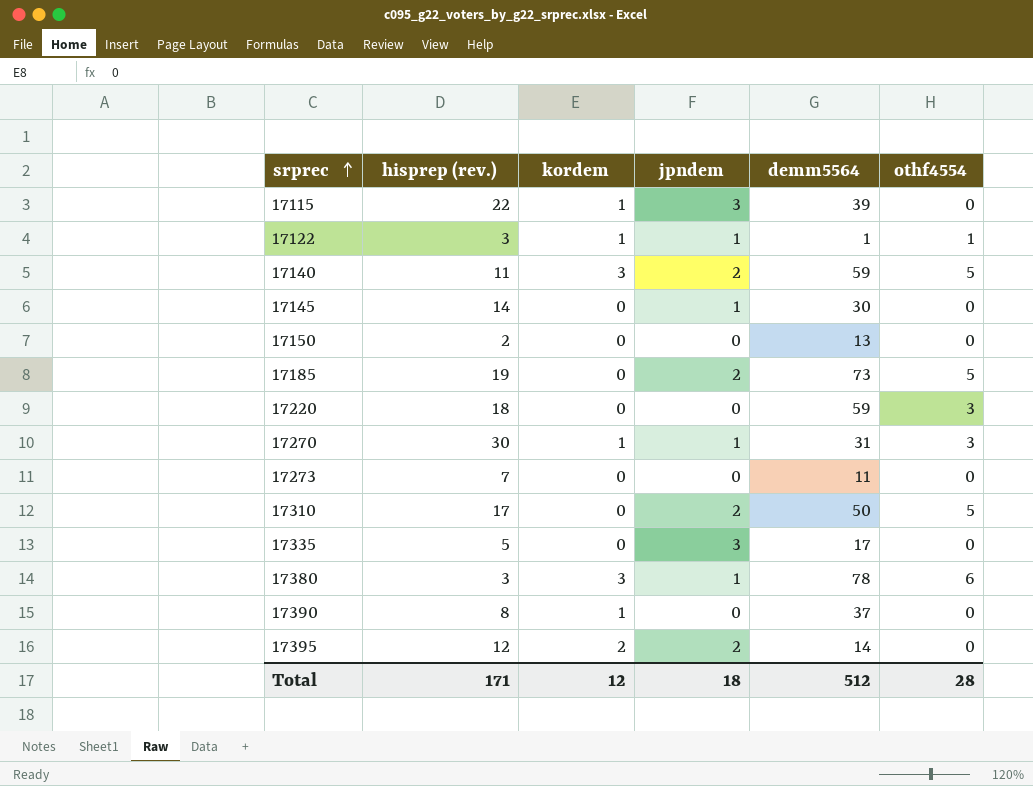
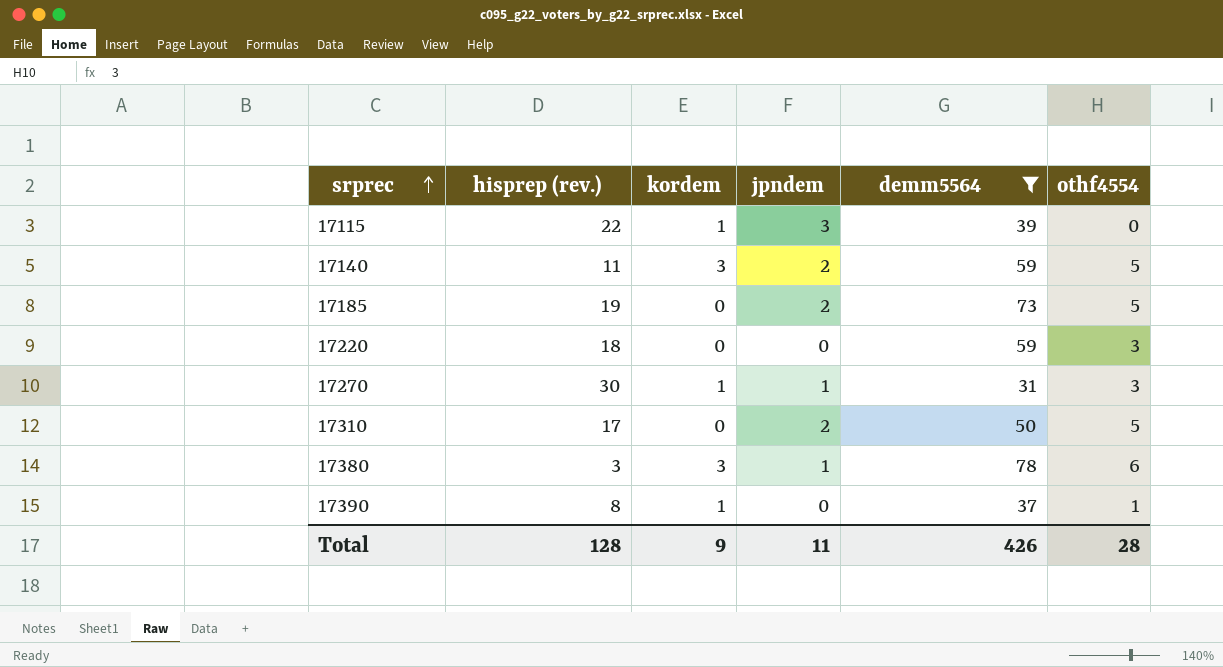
filter: none -> demm5564 >= 31
17390 | othf4554: 0 -> 1
Total | hisprep (rev.): 171 -> 128
Total | kordem: 12 -> 9
Total | jpndem: 18 -> 11
Total | demm5564: 512 -> 426

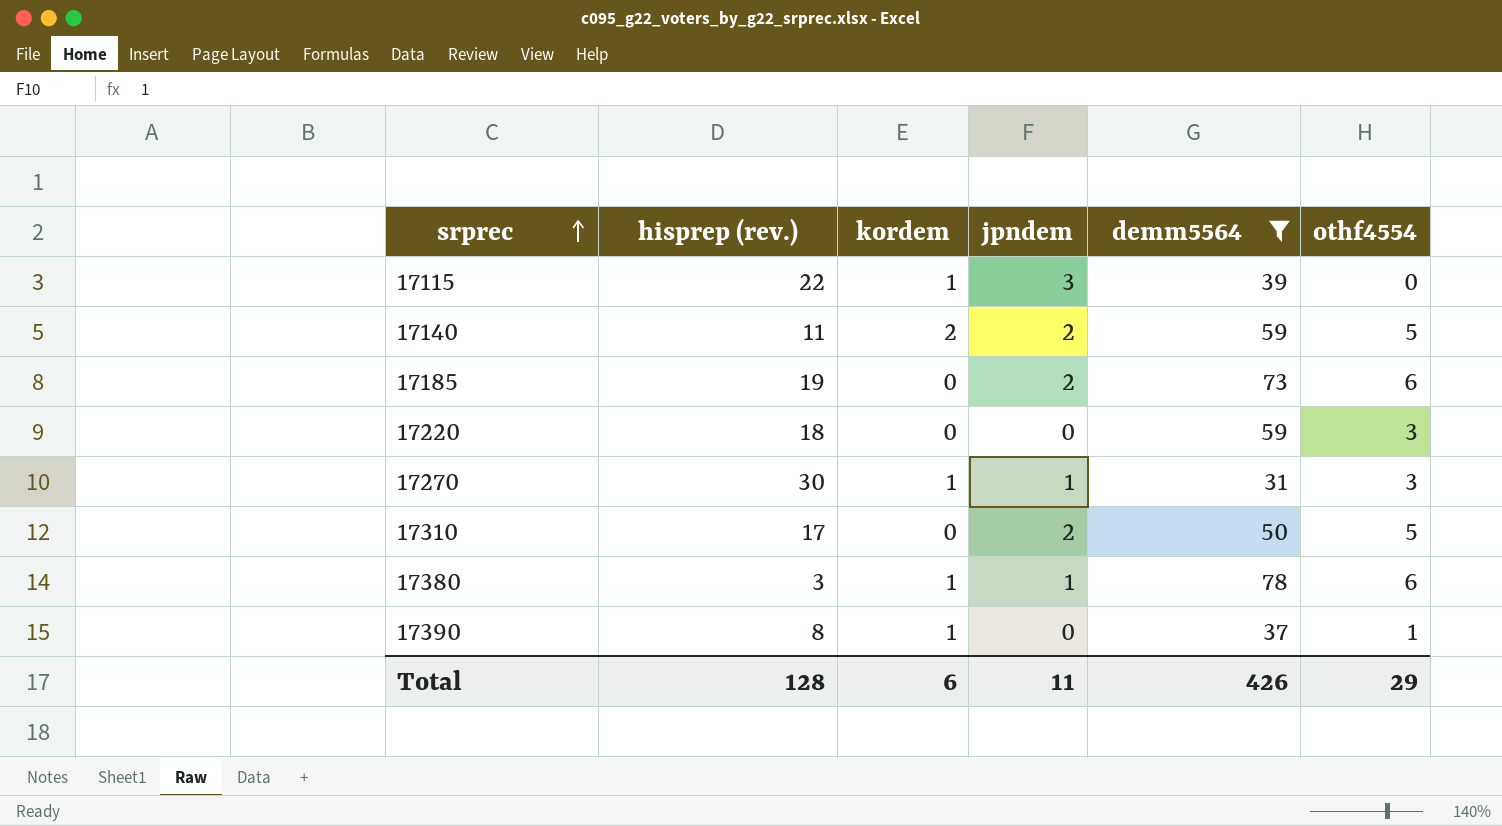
17140 | kordem: 3 -> 2
17185 | othf4554: 5 -> 6
17380 | kordem: 3 -> 1
Total | kordem: 9 -> 6
Total | othf4554: 28 -> 29

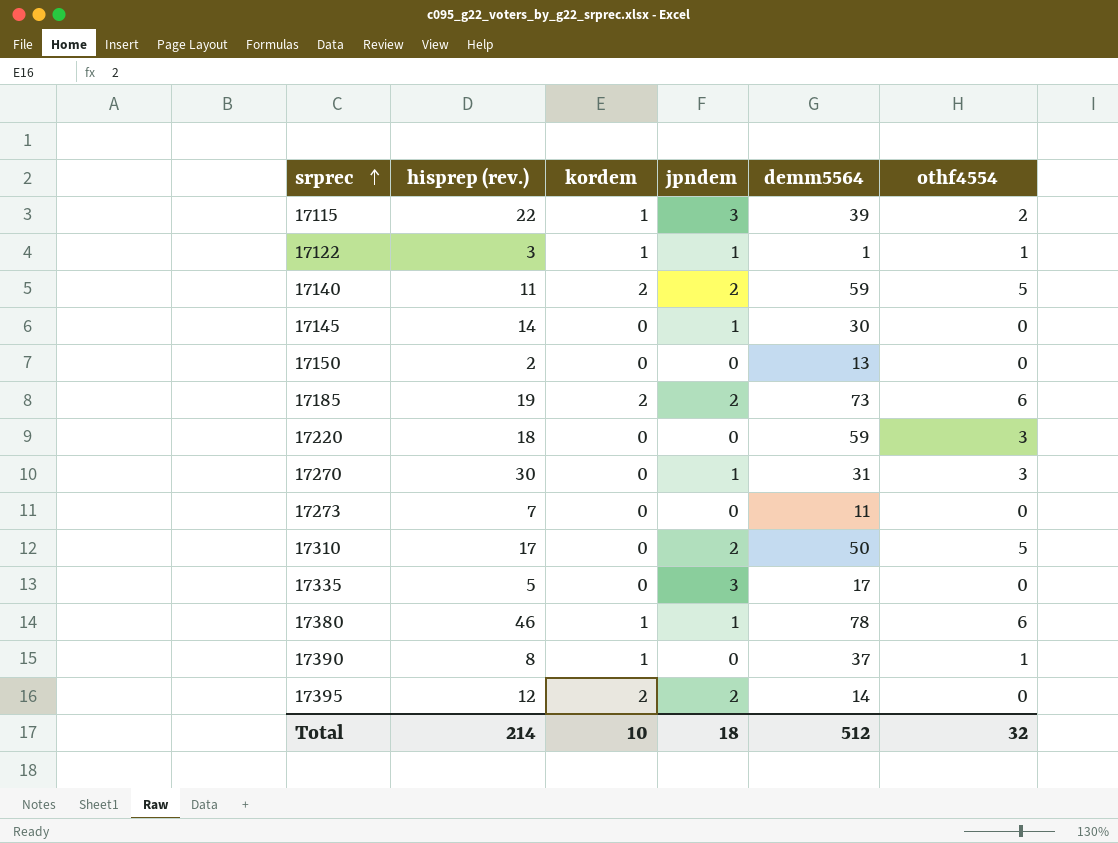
filter: demm5564 >= 31 -> none
17115 | othf4554: 0 -> 2
17185 | kordem: 0 -> 2
17270 | kordem: 1 -> 0
17380 | hisprep (rev.): 3 -> 46
Total | hisprep (rev.): 128 -> 214
Total | kordem: 6 -> 10
Total | jpndem: 11 -> 18
Total | demm5564: 426 -> 512
Total | othf4554: 29 -> 32

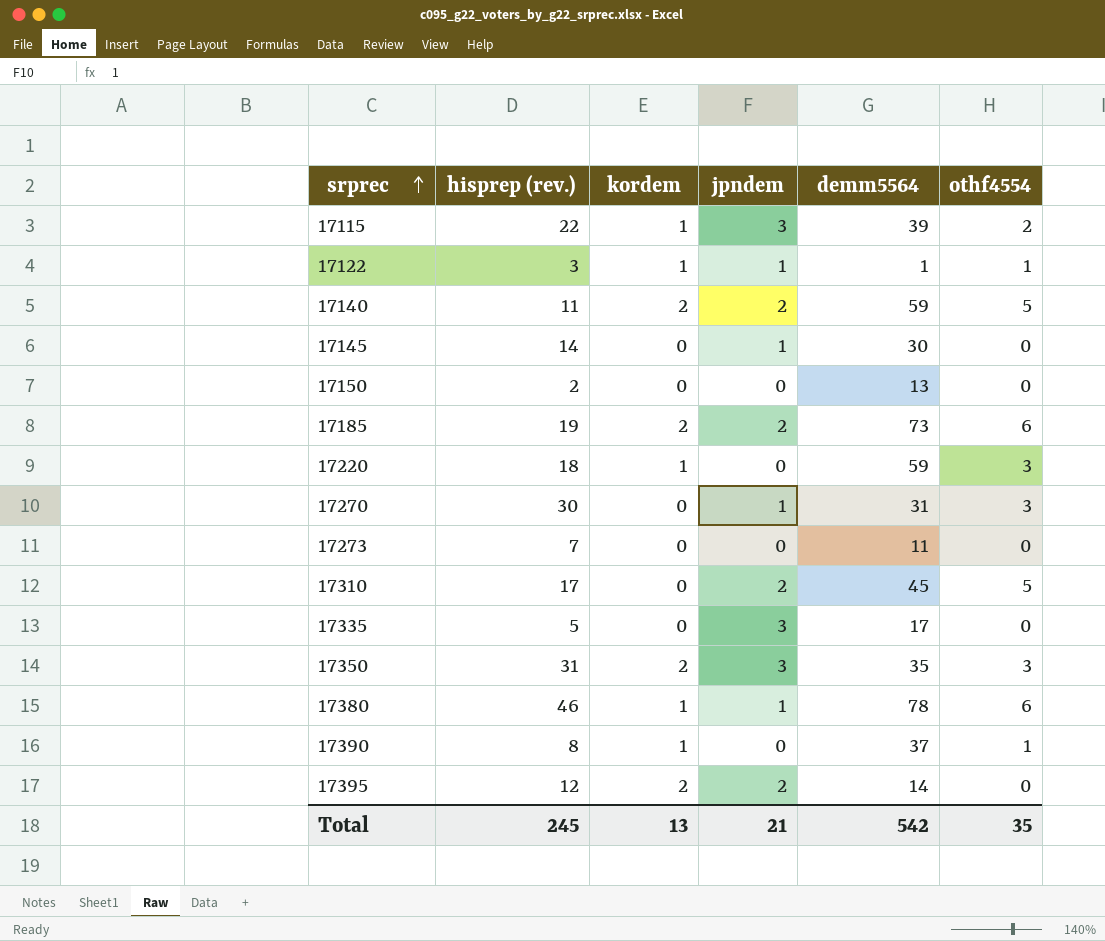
17220 | kordem: 0 -> 1
17310 | demm5564: 50 -> 45
row 17350: none -> 31 | 2 | 3 | 35 | 3
Total | hisprep (rev.): 214 -> 245
Total | kordem: 10 -> 13
Total | jpndem: 18 -> 21
Total | demm5564: 512 -> 542
Total | othf4554: 32 -> 35

